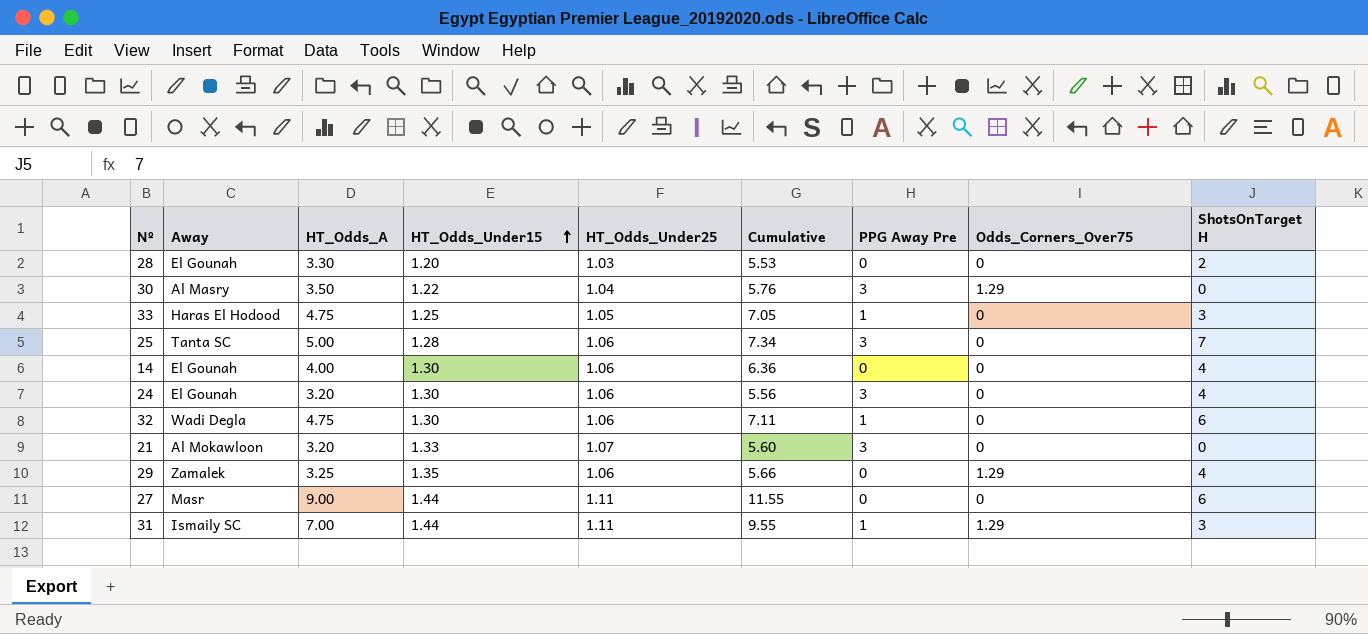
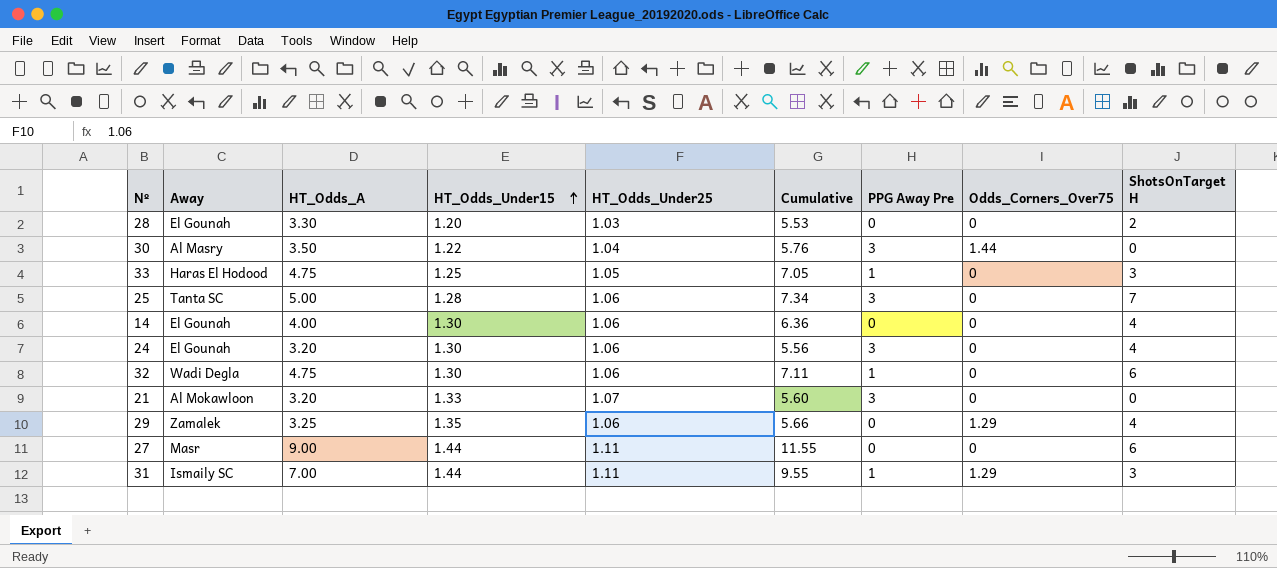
30 | Odds_Corners_Over75: 1.29 -> 1.44

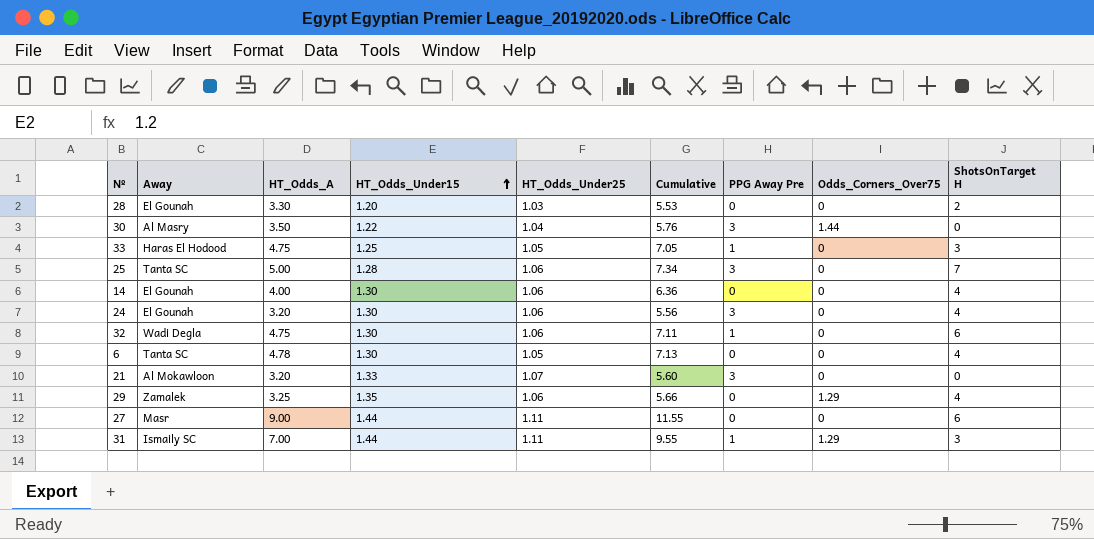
row 6: none -> Tanta SC | 4.78 | 1.30 | 1.05 | 7.13 | 0 | 0 | 4

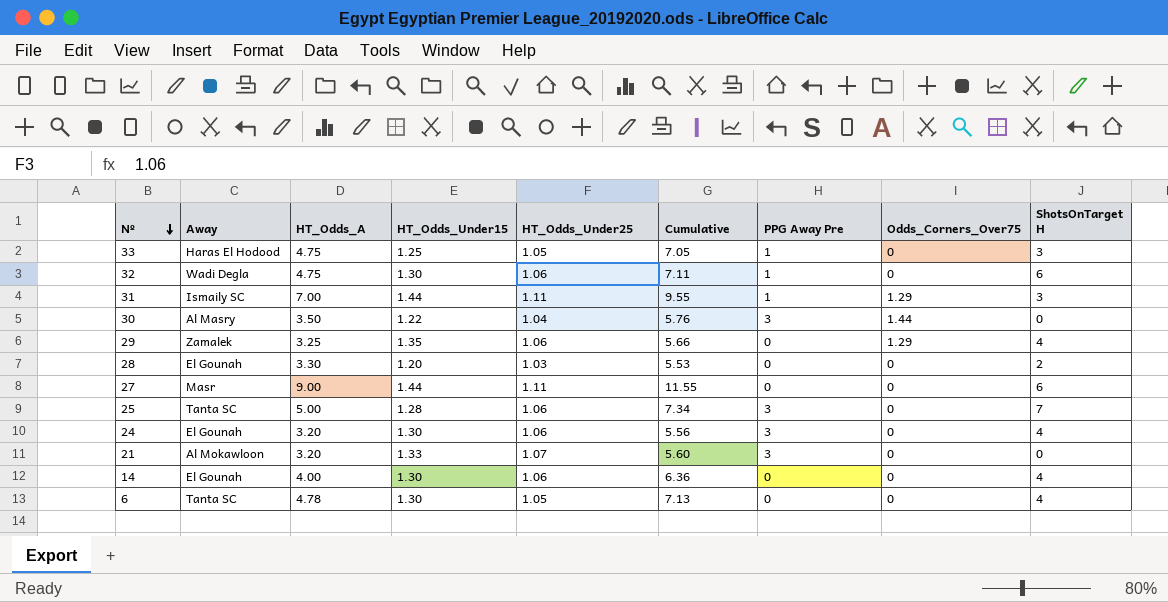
row order: HT_Odds_Under15 ascending -> Nº descending

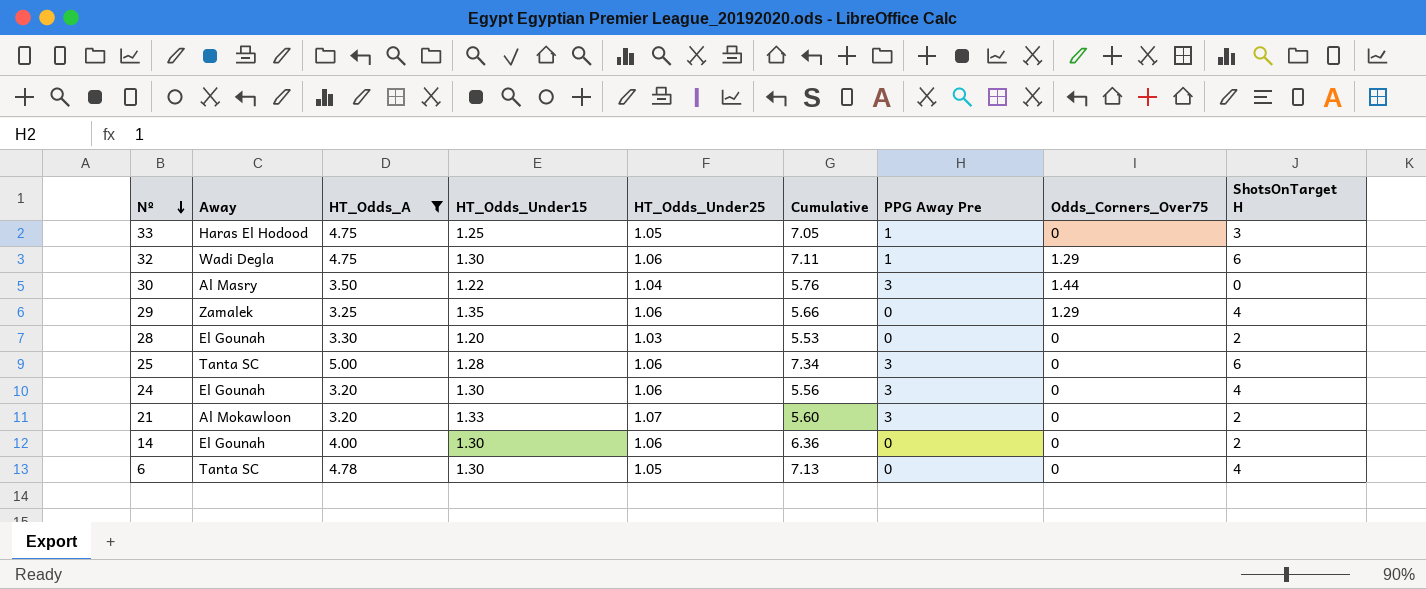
filter: none -> HT_Odds_A <= 5.00
32 | Odds_Corners_Over75: 0 -> 1.29
25 | ShotsOnTarget H: 7 -> 6
21 | ShotsOnTarget H: 0 -> 2
14 | ShotsOnTarget H: 4 -> 2

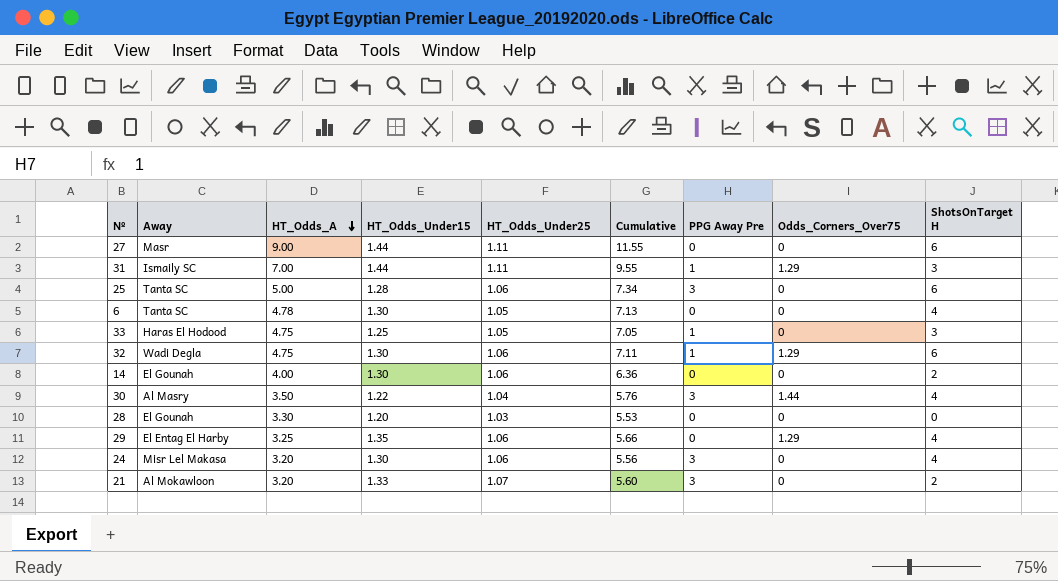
filter: HT_Odds_A <= 5.00 -> none
row order: Nº descending -> HT_Odds_A descending
30 | ShotsOnTarget H: 0 -> 4
28 | ShotsOnTarget H: 2 -> 0
29 | Away: Zamalek -> El Entag El Harby
24 | Away: El Gounah -> Misr Lel Makasa

